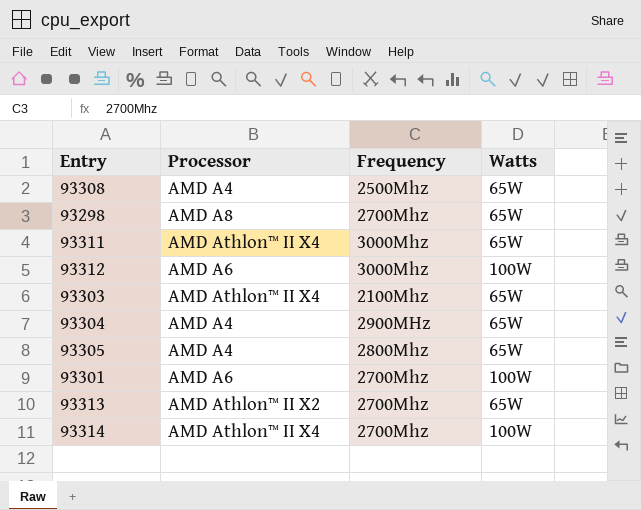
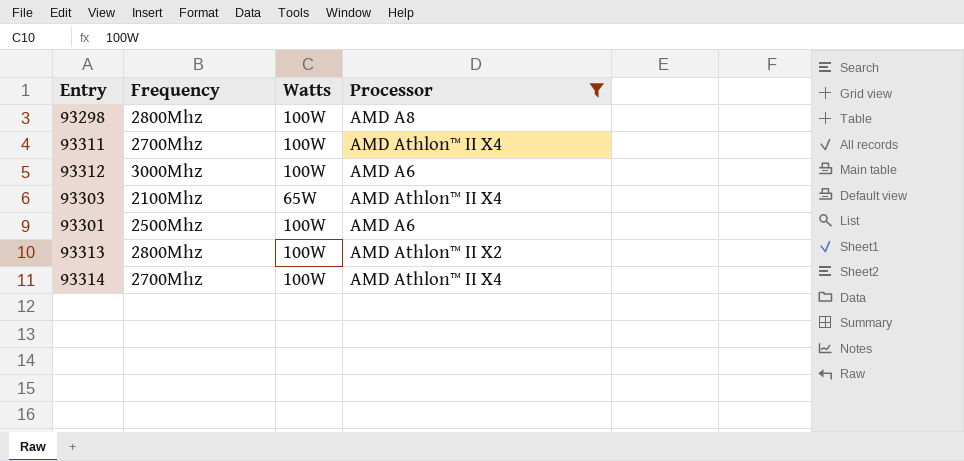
filter: none -> Processor != AMD A4
column Processor | position: 2 -> 4
93298 | Frequency: 2700Mhz -> 2800Mhz
93298 | Watts: 65W -> 100W
93311 | Frequency: 3000Mhz -> 2700Mhz
93311 | Watts: 65W -> 100W
93301 | Frequency: 2700Mhz -> 2500Mhz
93313 | Frequency: 2700Mhz -> 2800Mhz
93313 | Watts: 65W -> 100W

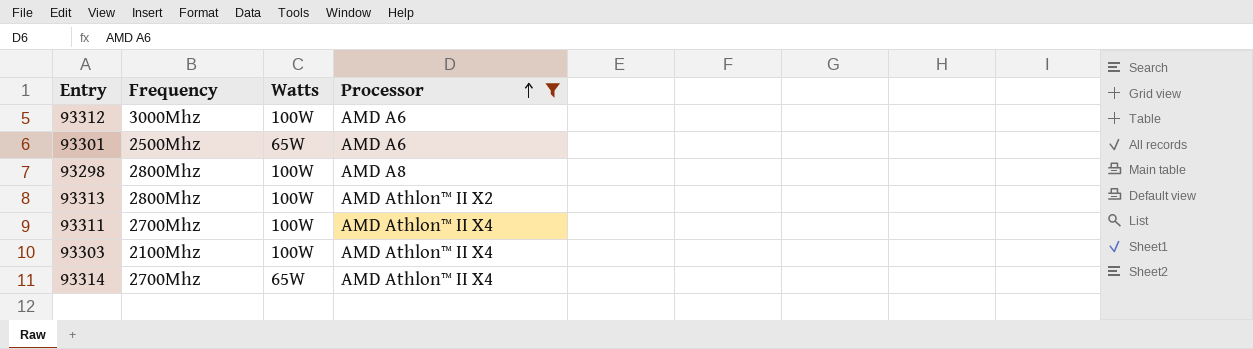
row order: none -> Processor ascending
93301 | Watts: 100W -> 65W
93303 | Watts: 65W -> 100W
93314 | Watts: 100W -> 65W

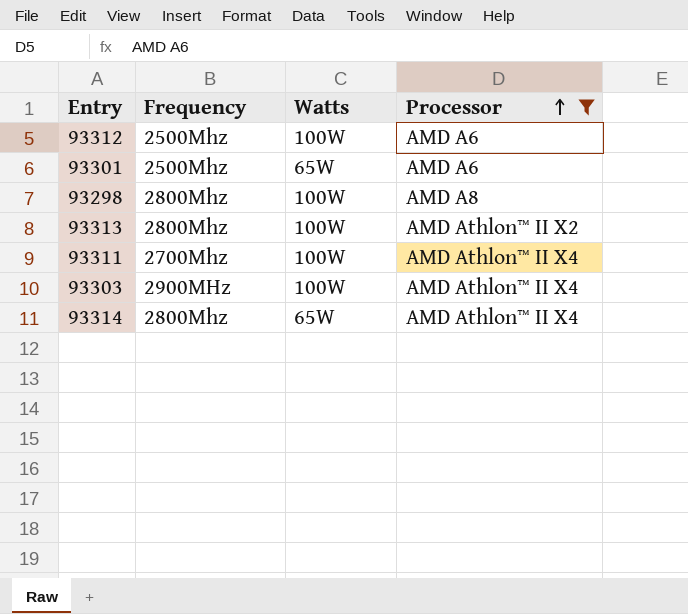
93312 | Frequency: 3000Mhz -> 2500Mhz
93303 | Frequency: 2100Mhz -> 2900MHz
93314 | Frequency: 2700Mhz -> 2800Mhz

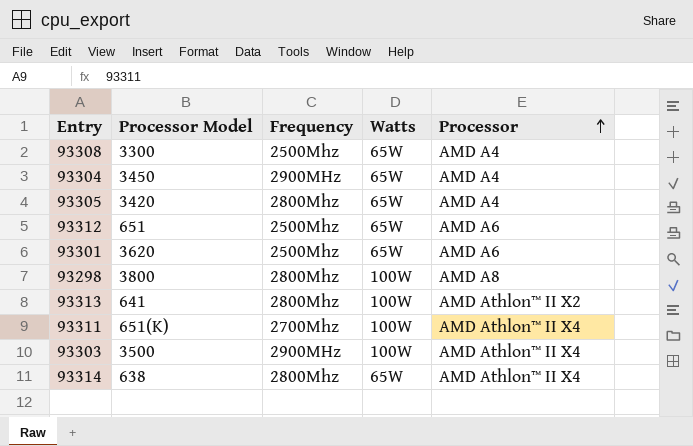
filter: Processor != AMD A4 -> none
column Processor Model | position: none -> 2
93312 | Watts: 100W -> 65W

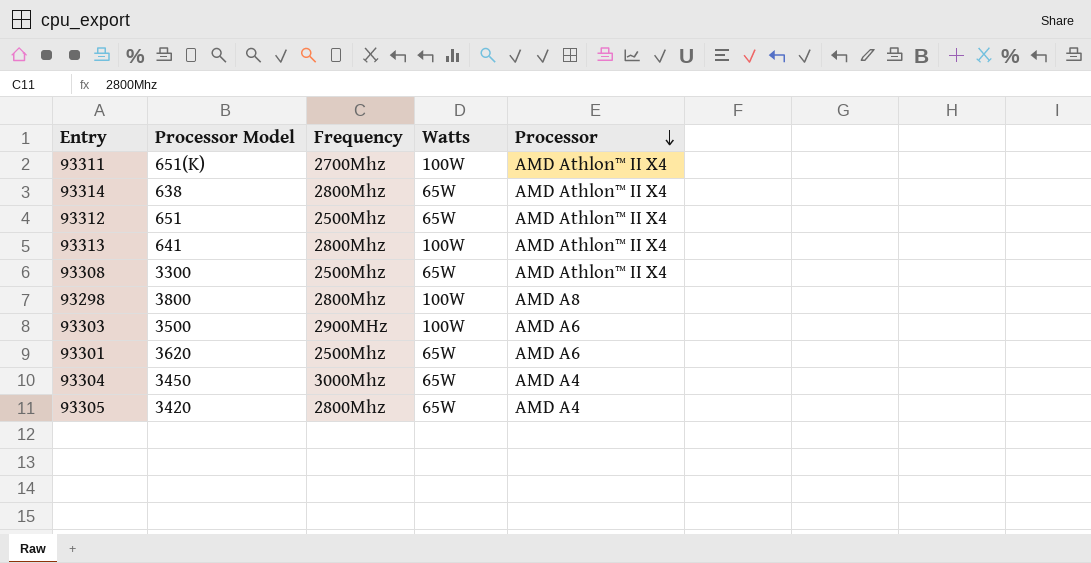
row order: Processor ascending -> Processor descending
93312 | Processor: AMD A6 -> AMD Athlon™ II X4
93313 | Processor: AMD Athlon™ II X2 -> AMD Athlon™ II X4
93308 | Processor: AMD A4 -> AMD Athlon™ II X4
93303 | Processor: AMD Athlon™ II X4 -> AMD A6
93304 | Frequency: 2900MHz -> 3000Mhz

